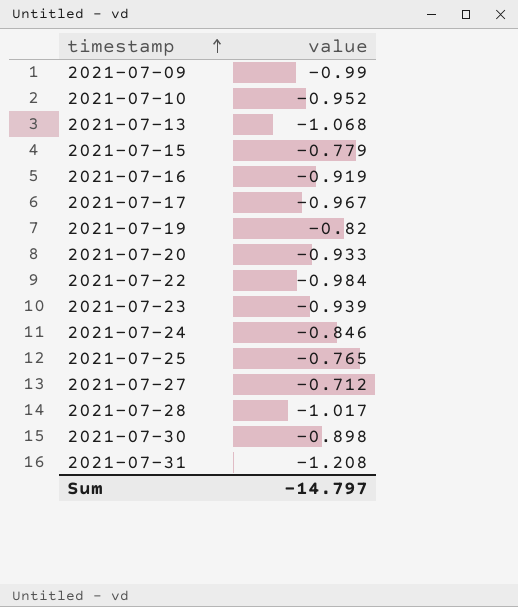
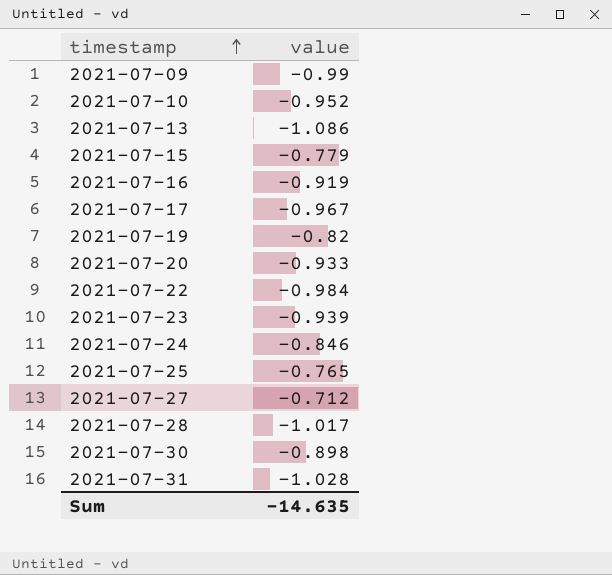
2021-07-13 | value: -1.068 -> -1.086
2021-07-31 | value: -1.208 -> -1.028
Sum | value: -14.797 -> -14.635

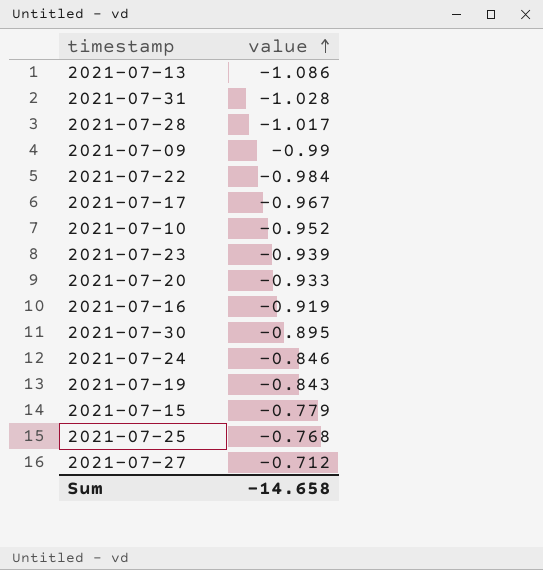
row order: timestamp ascending -> value ascending
2021-07-30 | value: -0.898 -> -0.895
2021-07-19 | value: -0.82 -> -0.843
2021-07-25 | value: -0.765 -> -0.768
Sum | value: -14.635 -> -14.658

